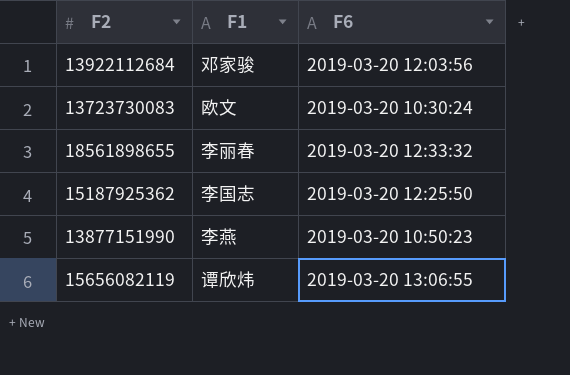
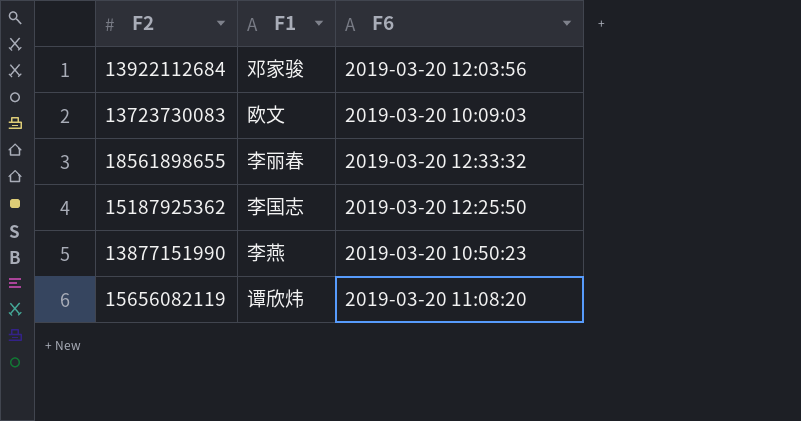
13723730083 | F6: 2019-03-20 10:30:24 -> 2019-03-20 10:09:03
15656082119 | F6: 2019-03-20 13:06:55 -> 2019-03-20 11:08:20

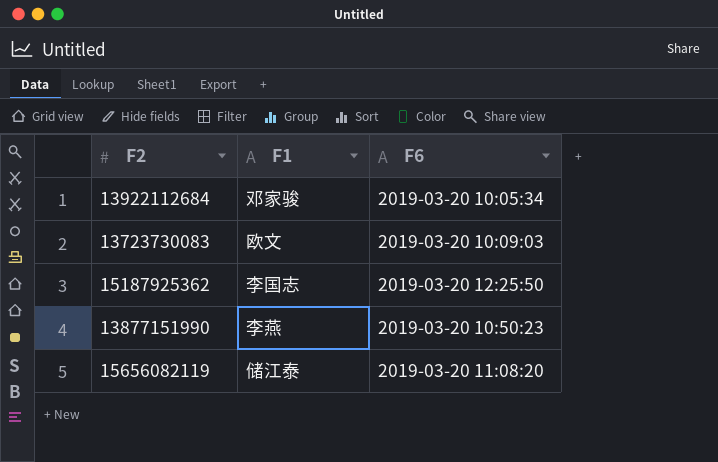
row 18561898655: 李丽春 | 2019-03-20 12:33:32 -> none
13922112684 | F6: 2019-03-20 12:03:56 -> 2019-03-20 10:05:34
15656082119 | F1: 谭欣炜 -> 储江泰

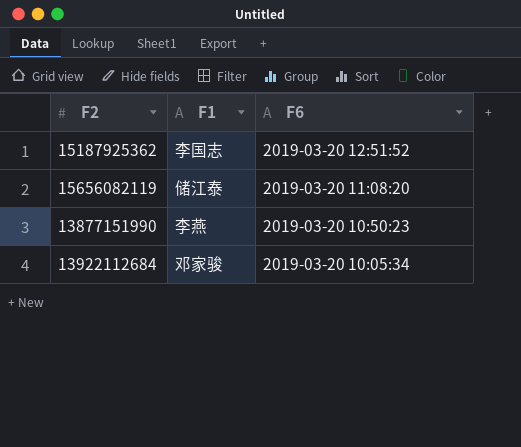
row order: none -> F6 descending
row 13723730083: 欧文 | 2019-03-20 10:09:03 -> none
15187925362 | F6: 2019-03-20 12:25:50 -> 2019-03-20 12:51:52

